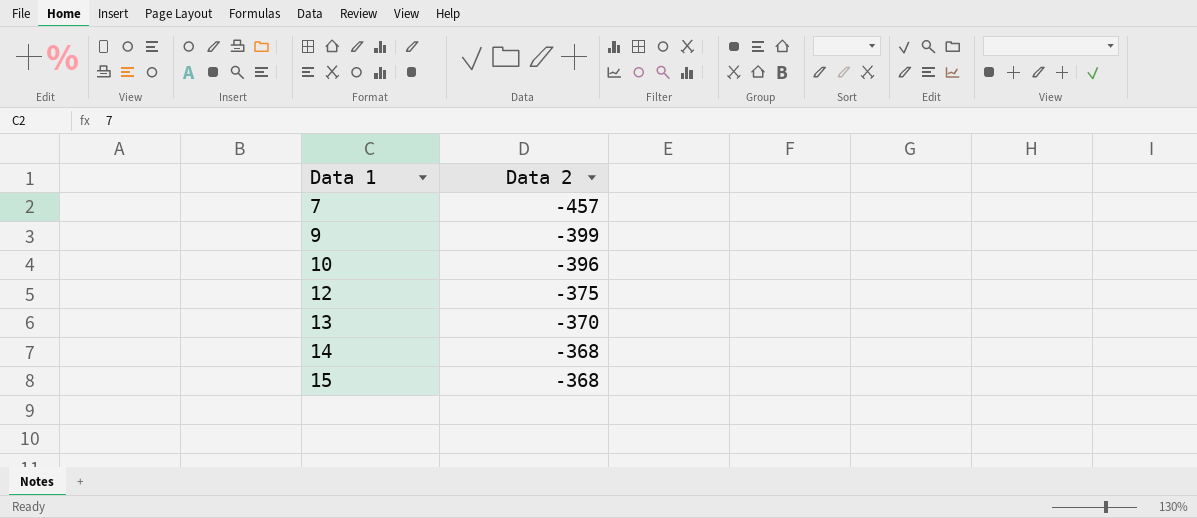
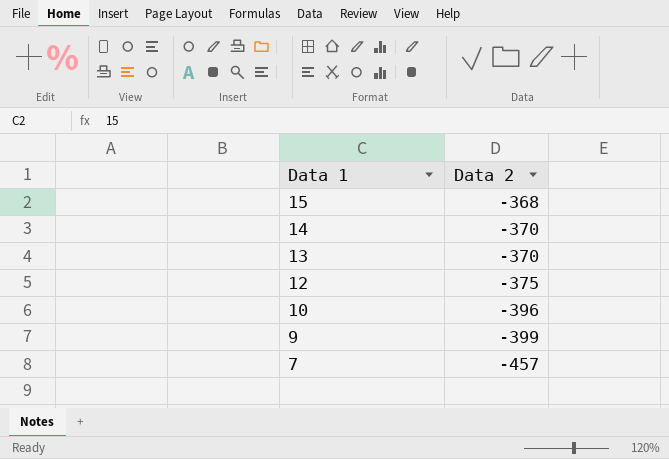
row order: Data 1 ascending -> Data 1 descending
14 | Data 2: -368 -> -370

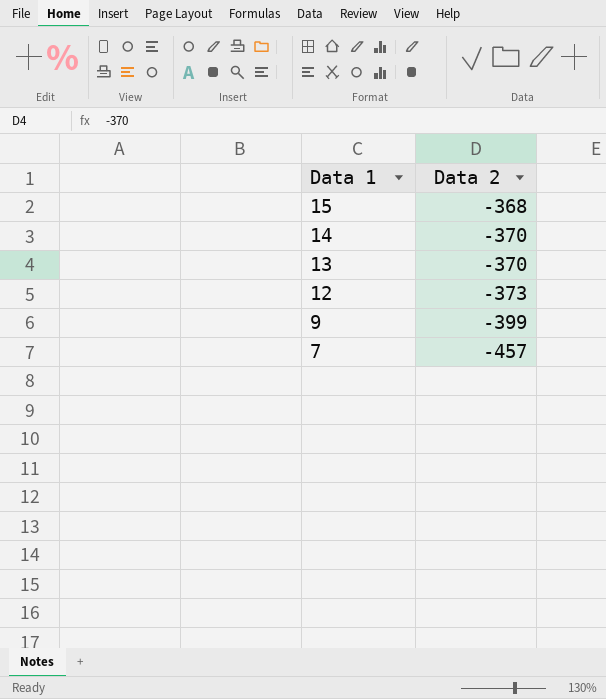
row 10: -396 -> none
12 | Data 2: -375 -> -373

